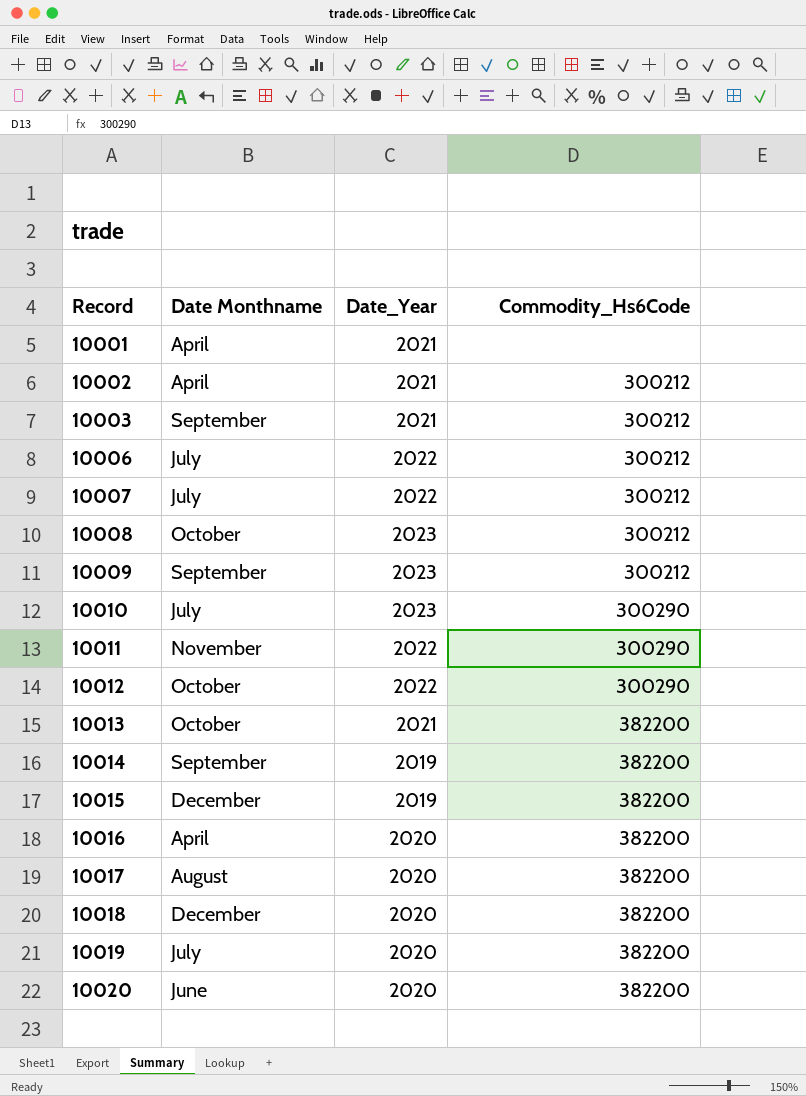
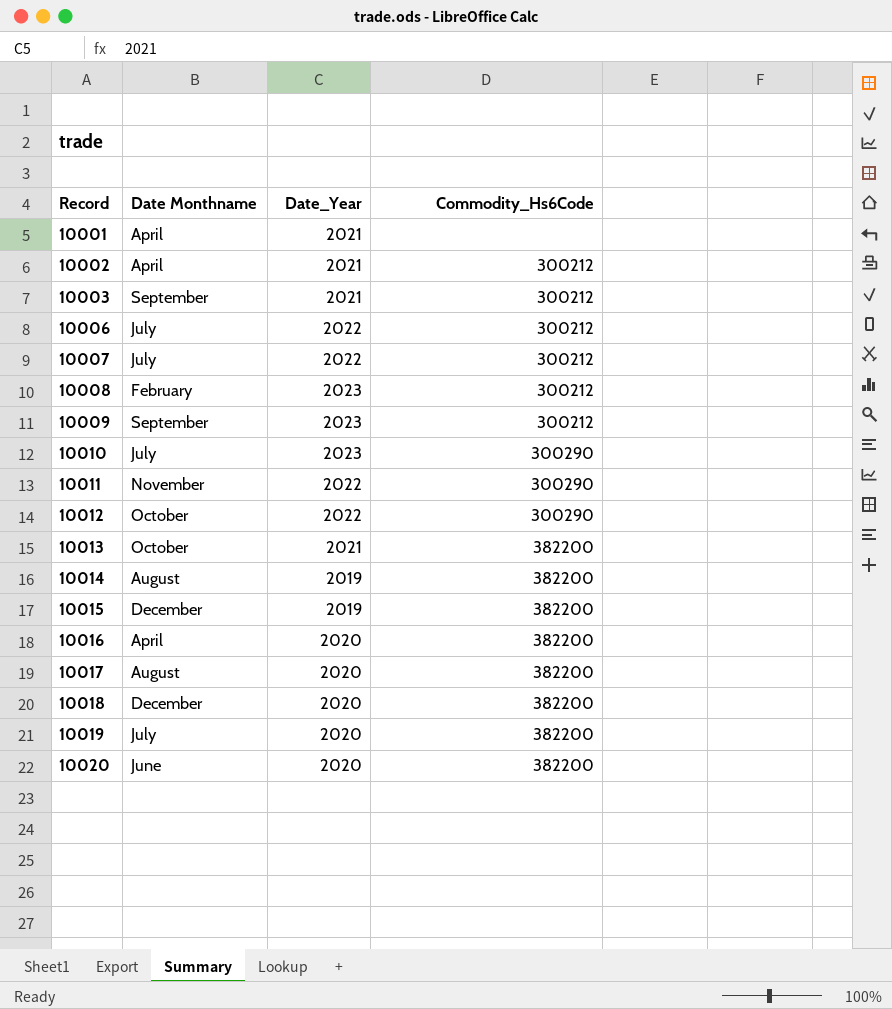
10008 | Date Monthname: October -> February
10014 | Date Monthname: September -> August

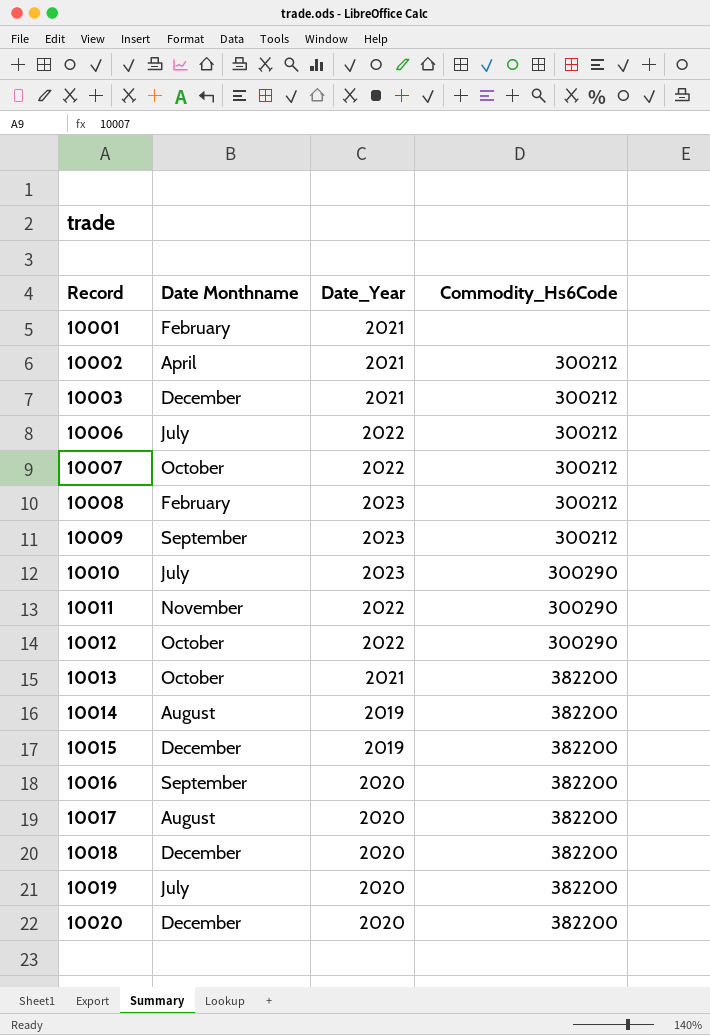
10001 | Date Monthname: April -> February
10003 | Date Monthname: September -> December
10007 | Date Monthname: July -> October
10016 | Date Monthname: April -> September
10020 | Date Monthname: June -> December

